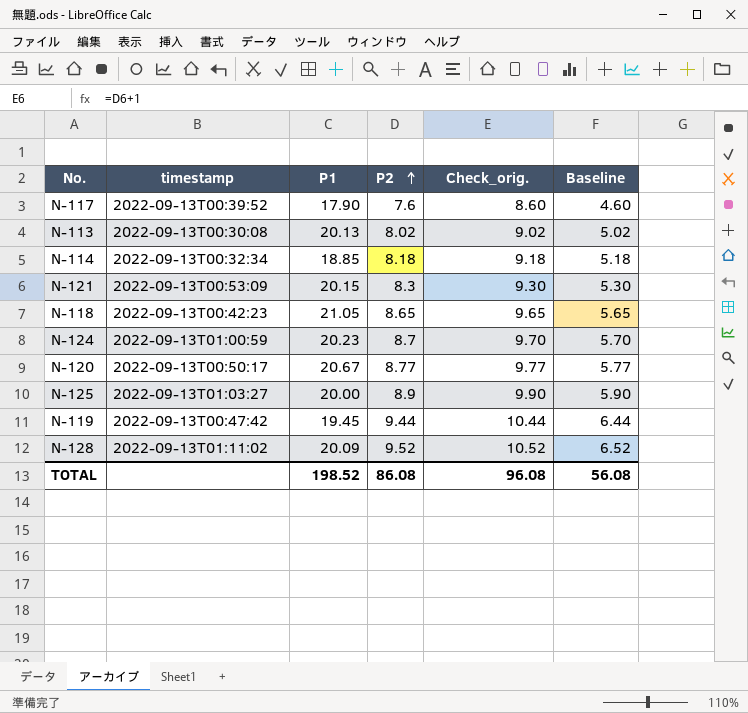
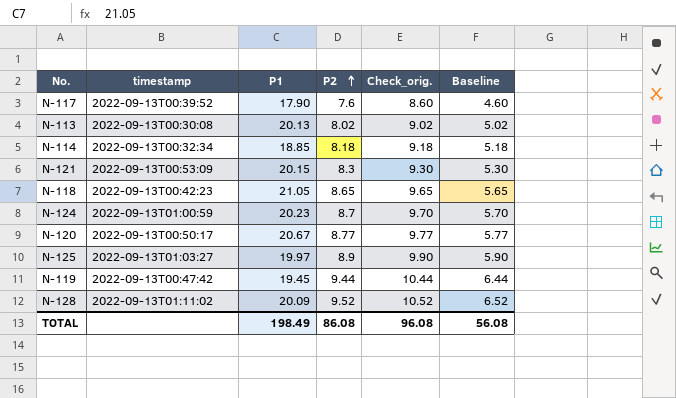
N-125 | P1: 20.00 -> 19.97
TOTAL | P1: 198.52 -> 198.49

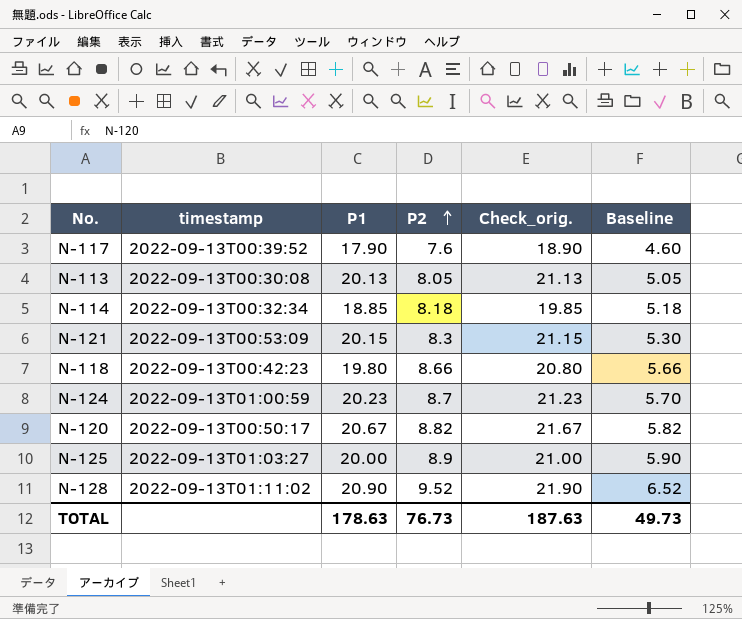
column Check_orig. | formula: [P2] + 1 -> [P1] + 1
row N-119: 2022-09-13T00:47:42 | 19.45 | 9.44 | 10.44 | 6.44 -> none
N-113 | P2: 8.02 -> 8.05
N-113 | Baseline: 5.02 -> 5.05
N-118 | P1: 21.05 -> 19.80
N-118 | P2: 8.65 -> 8.66
N-118 | Baseline: 5.65 -> 5.66
N-120 | P2: 8.77 -> 8.82
N-120 | Baseline: 5.77 -> 5.82
N-125 | P1: 19.97 -> 20.00
N-128 | P1: 20.09 -> 20.90
TOTAL | P1: 198.49 -> 178.63
TOTAL | P2: 86.08 -> 76.73
TOTAL | Check_orig.: 96.08 -> 187.63
TOTAL | Baseline: 56.08 -> 49.73

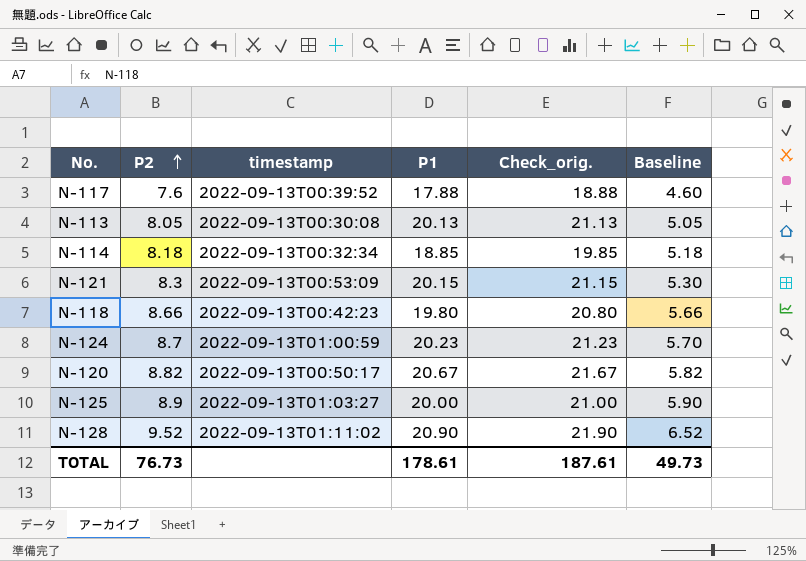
column P2 | position: 4 -> 2
N-117 | P1: 17.90 -> 17.88
N-117 | Check_orig.: 18.90 -> 18.88
TOTAL | P1: 178.63 -> 178.61
TOTAL | Check_orig.: 187.63 -> 187.61

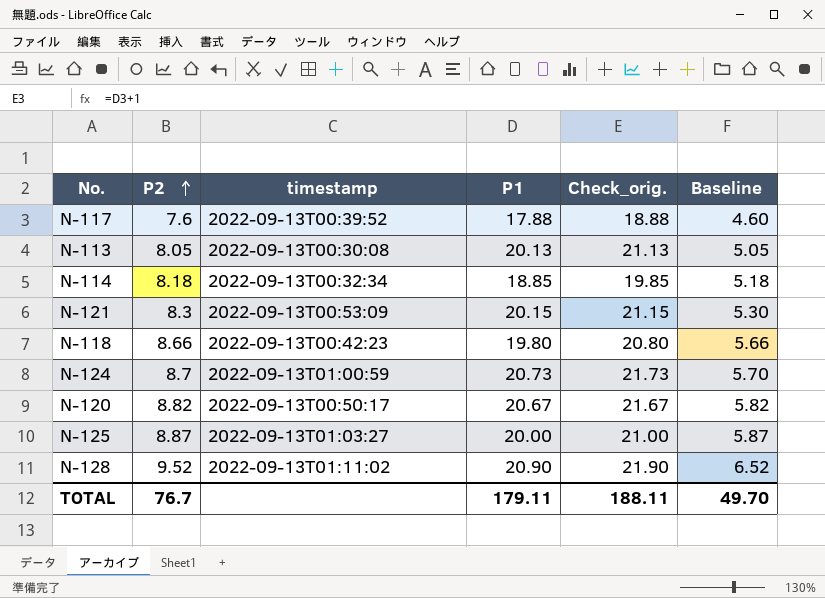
N-124 | P1: 20.23 -> 20.73
N-124 | Check_orig.: 21.23 -> 21.73
N-125 | P2: 8.9 -> 8.87
N-125 | Baseline: 5.90 -> 5.87
TOTAL | P2: 76.73 -> 76.7
TOTAL | P1: 178.61 -> 179.11
TOTAL | Check_orig.: 187.61 -> 188.11
TOTAL | Baseline: 49.73 -> 49.70

